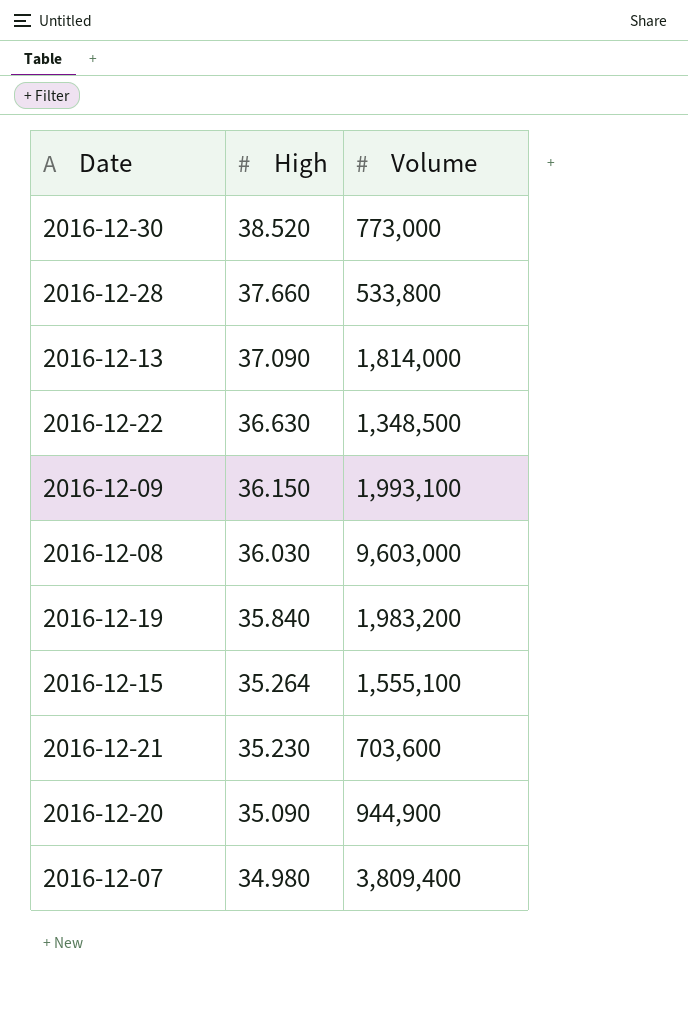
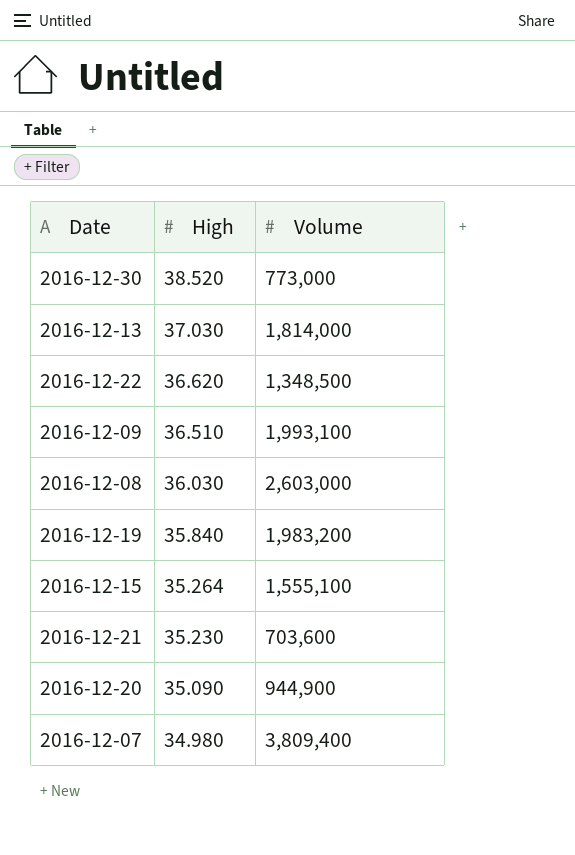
row 2016-12-28: 37.660 | 533,800 -> none
2016-12-13 | High: 37.090 -> 37.030
2016-12-22 | High: 36.630 -> 36.620
2016-12-09 | High: 36.150 -> 36.510
2016-12-08 | Volume: 9,603,000 -> 2,603,000

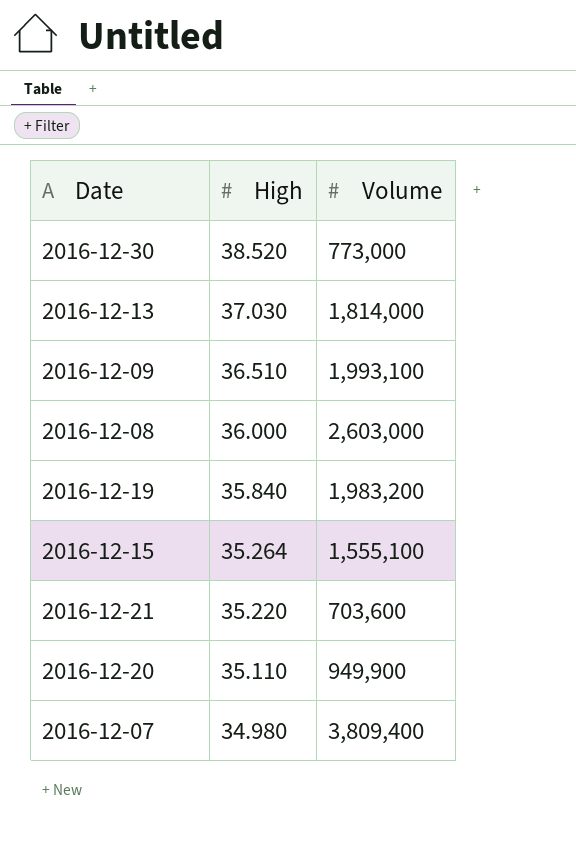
row 2016-12-22: 36.620 | 1,348,500 -> none
2016-12-08 | High: 36.030 -> 36.000
2016-12-21 | High: 35.230 -> 35.220
2016-12-20 | High: 35.090 -> 35.110
2016-12-20 | Volume: 944,900 -> 949,900

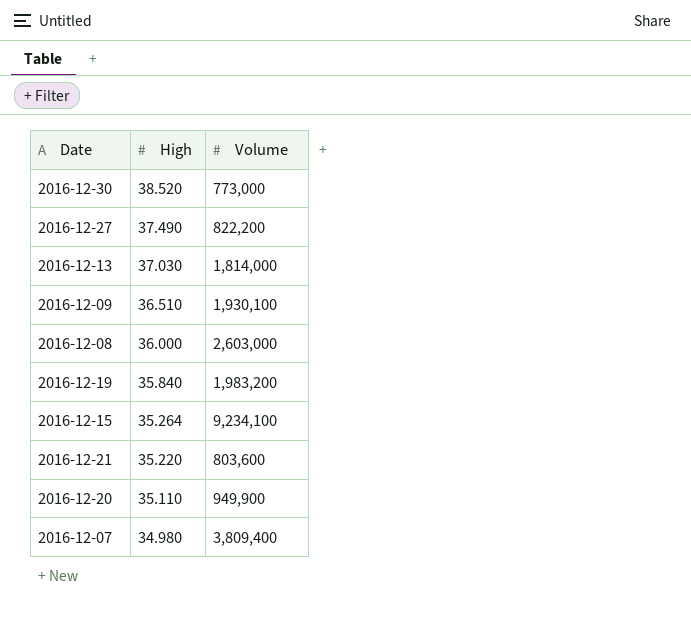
row 2016-12-27: none -> 37.490 | 822,200
2016-12-09 | Volume: 1,993,100 -> 1,930,100
2016-12-15 | Volume: 1,555,100 -> 9,234,100
2016-12-21 | Volume: 703,600 -> 803,600

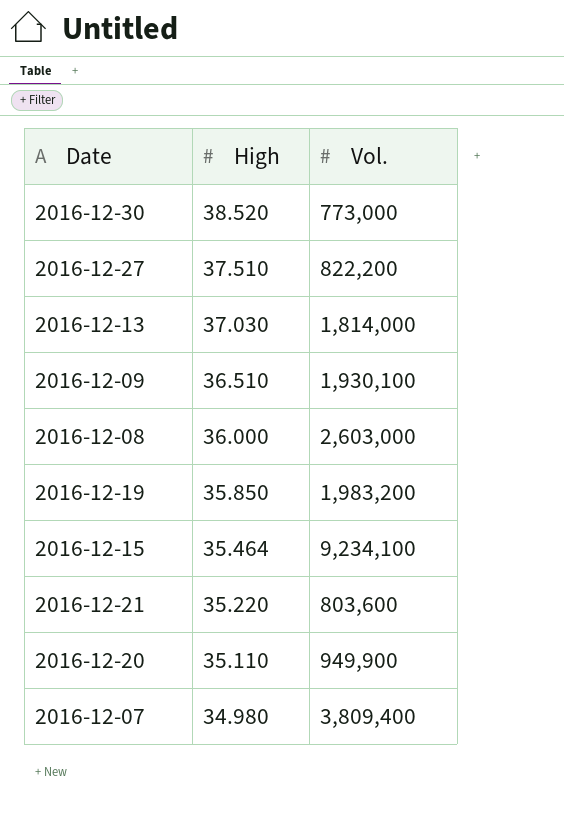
column name: Volume -> Vol.
2016-12-27 | High: 37.490 -> 37.510
2016-12-19 | High: 35.840 -> 35.850
2016-12-15 | High: 35.264 -> 35.464

